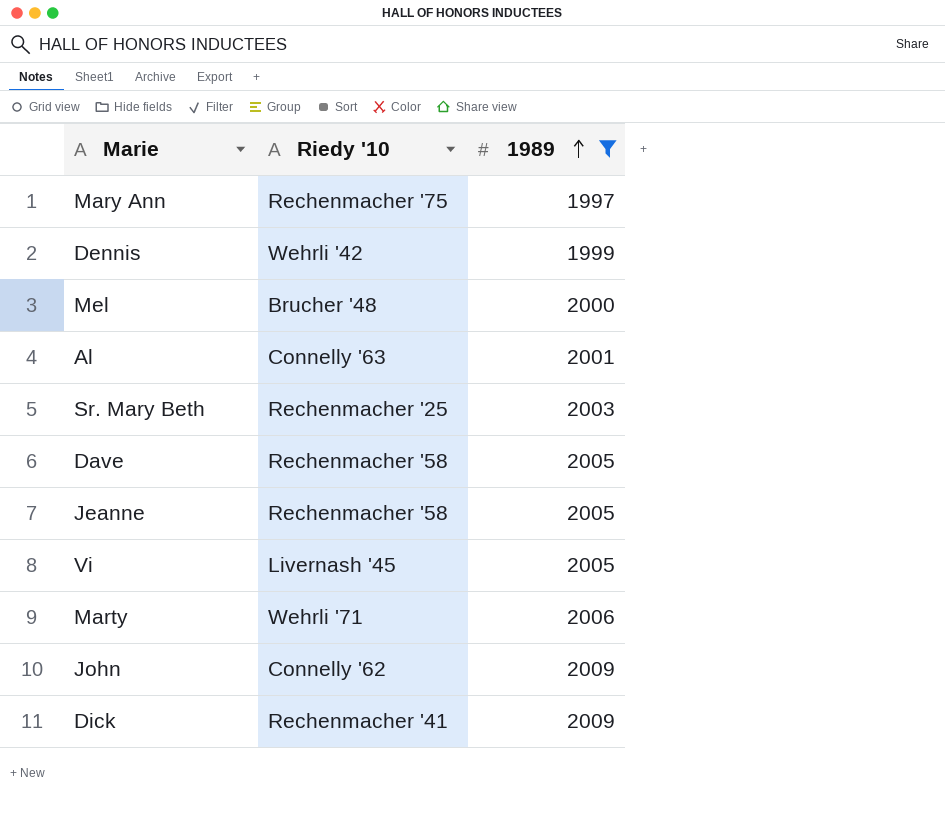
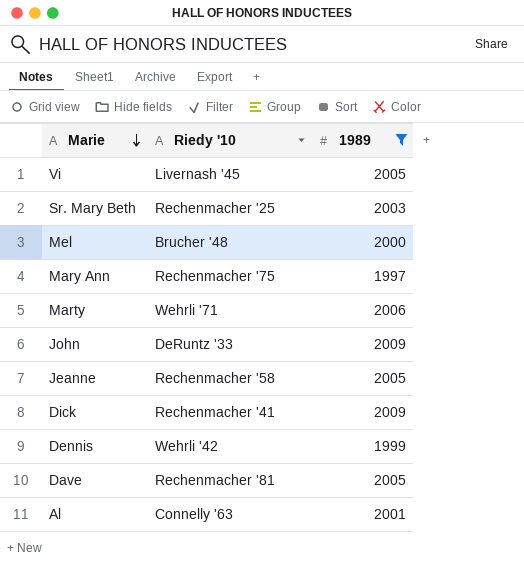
row order: 1989 ascending -> Marie descending
John | Riedy '10: Connelly '62 -> DeRuntz '33
Dave | Riedy '10: Rechenmacher '58 -> Rechenmacher '81

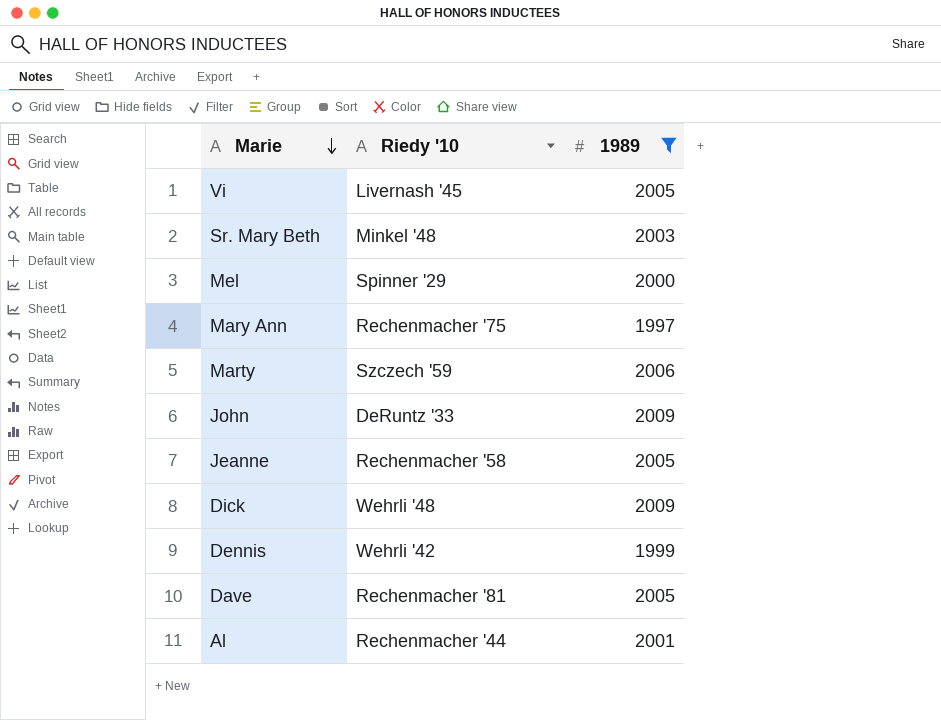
Sr. Mary Beth | Riedy '10: Rechenmacher '25 -> Minkel '48
Mel | Riedy '10: Brucher '48 -> Spinner '29
Marty | Riedy '10: Wehrli '71 -> Szczech '59
Dick | Riedy '10: Rechenmacher '41 -> Wehrli '48
Al | Riedy '10: Connelly '63 -> Rechenmacher '44

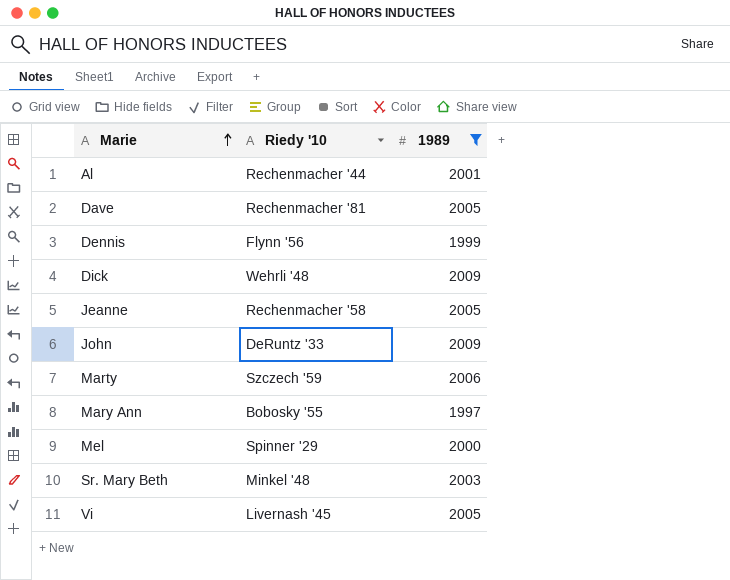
row order: Marie descending -> Marie ascending
Dennis | Riedy '10: Wehrli '42 -> Flynn '56
Mary Ann | Riedy '10: Rechenmacher '75 -> Bobosky '55

